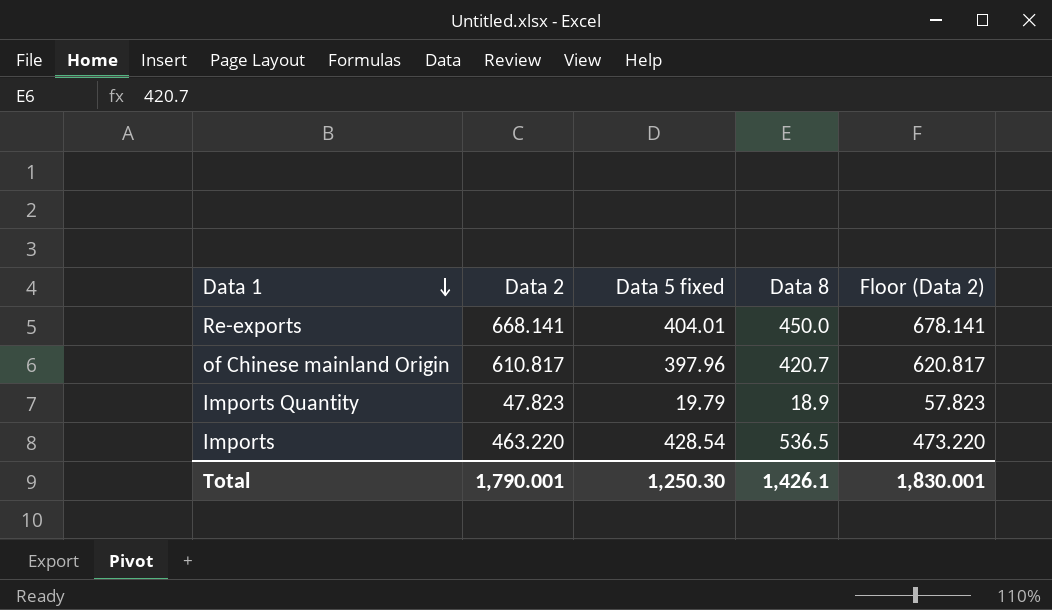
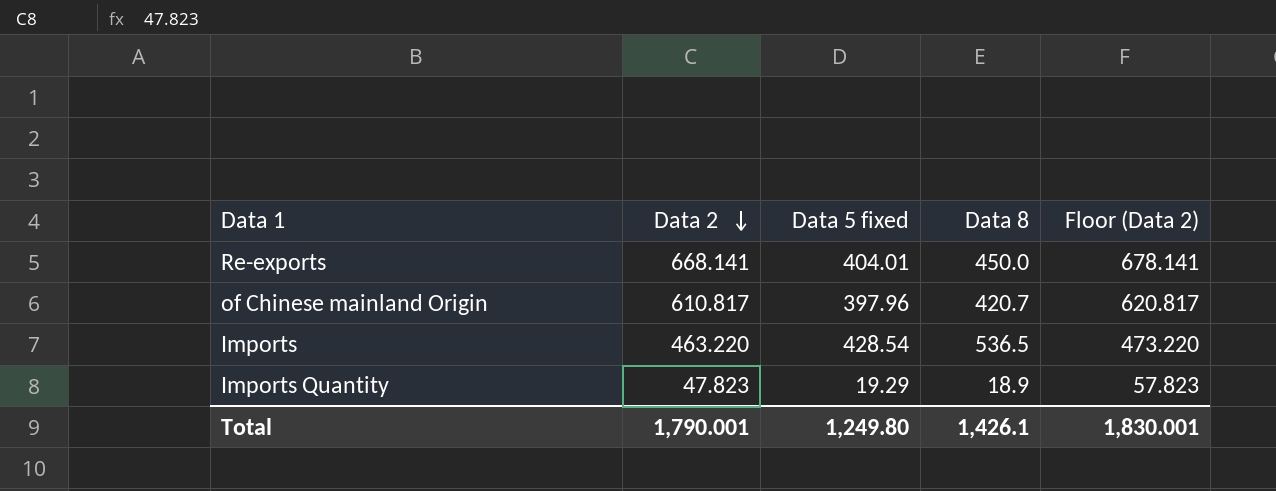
row order: Data 1 descending -> Data 2 descending
Imports Quantity | Data 5 fixed: 19.79 -> 19.29
Total | Data 5 fixed: 1,250.30 -> 1,249.80

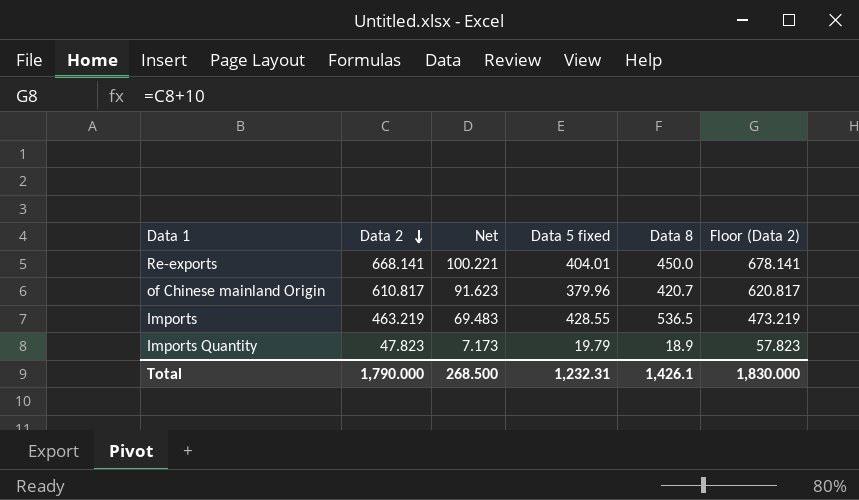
column Net | formula: none -> [Data 2] * 0.15
of Chinese mainland Origin | Data 5 fixed: 397.96 -> 379.96
Imports | Data 2: 463.220 -> 463.219
Imports | Data 5 fixed: 428.54 -> 428.55
Imports | Floor (Data 2): 473.220 -> 473.219
Imports Quantity | Data 5 fixed: 19.29 -> 19.79
Total | Data 2: 1,790.001 -> 1,790.000
Total | Data 5 fixed: 1,249.80 -> 1,232.31
Total | Floor (Data 2): 1,830.001 -> 1,830.000

